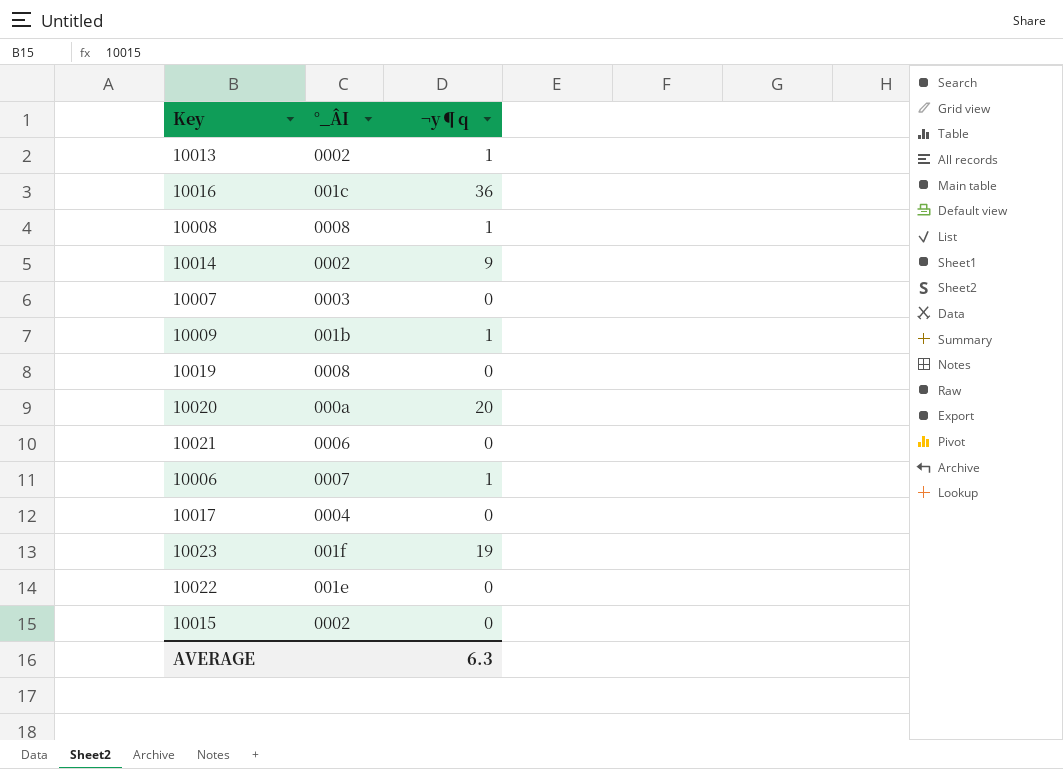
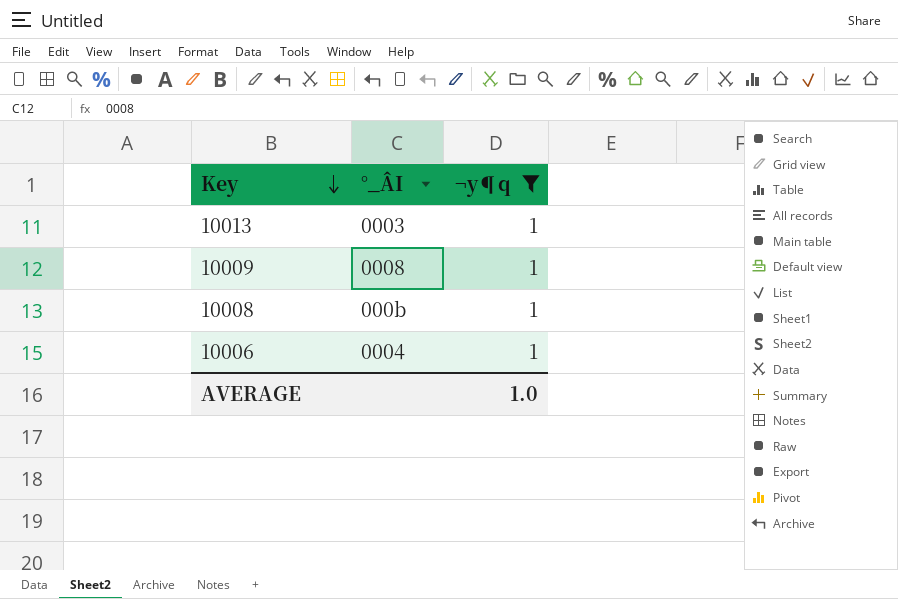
filter: none -> ¬y¶q = 1
row order: none -> Key descending
10013 | °_ÂI: 0002 -> 0003
10009 | °_ÂI: 001b -> 0008
10008 | °_ÂI: 0008 -> 000b
10006 | °_ÂI: 0007 -> 0004
AVERAGE | ¬y¶q: 6.3 -> 1.0

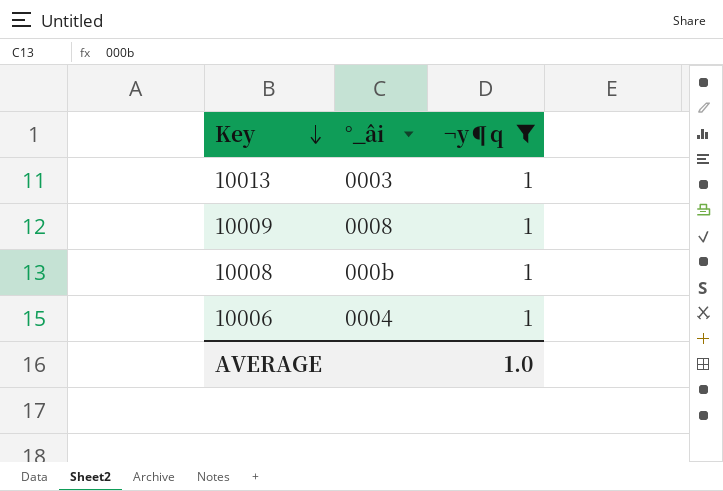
column name: °_ÂI -> °_âi

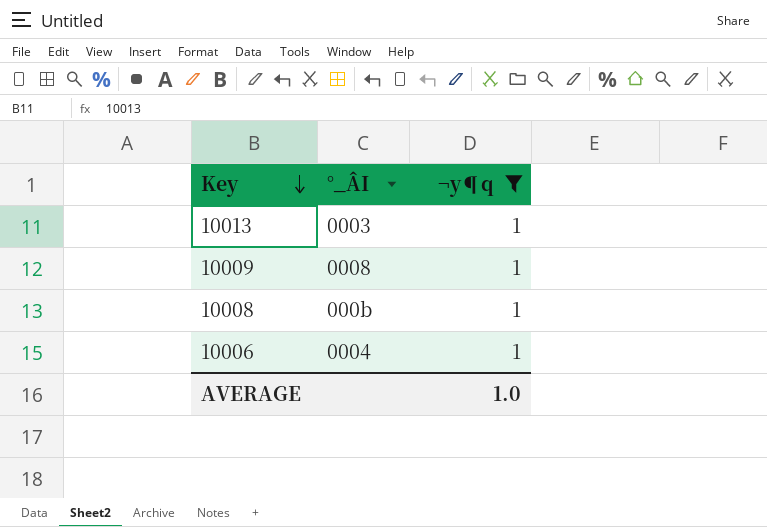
column name: °_âi -> °_ÂI

